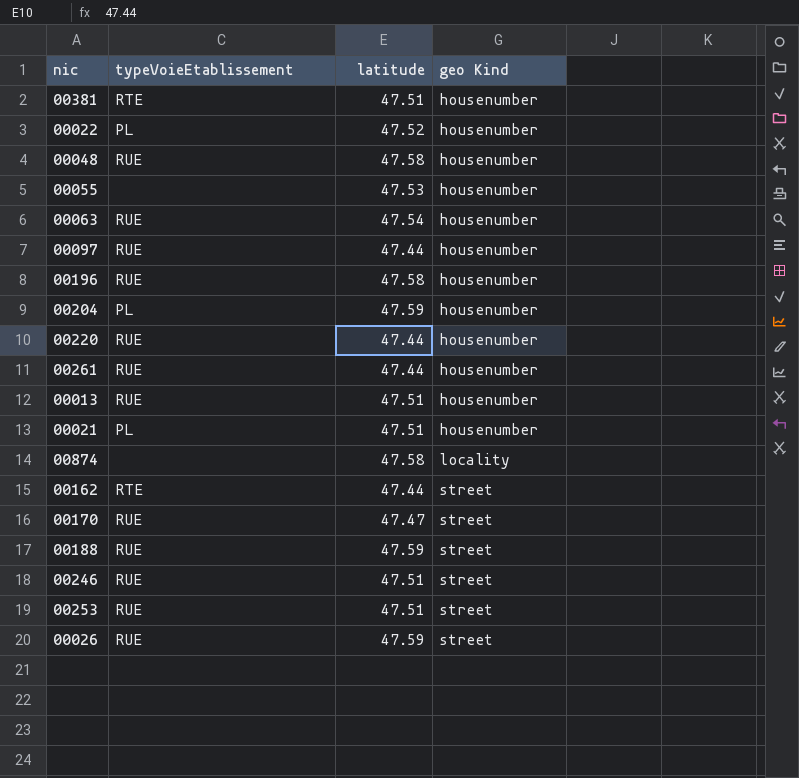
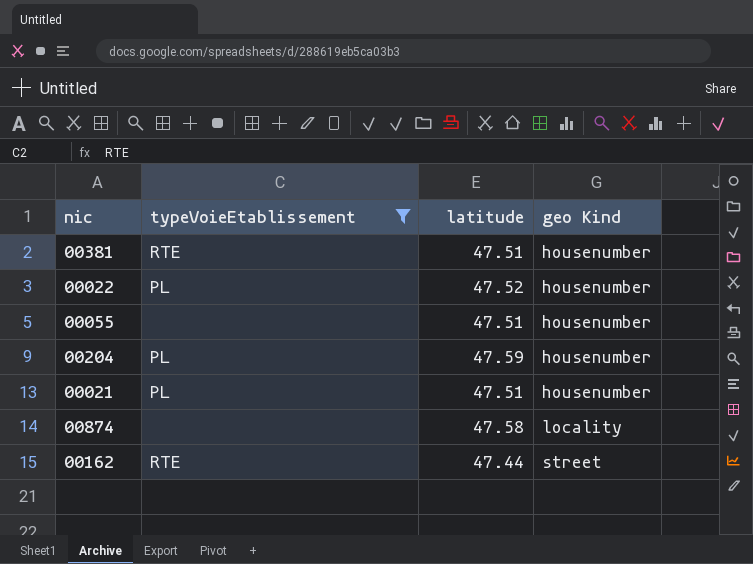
filter: none -> typeVoieEtablissement != RUE
00055 | latitude: 47.53 -> 47.51

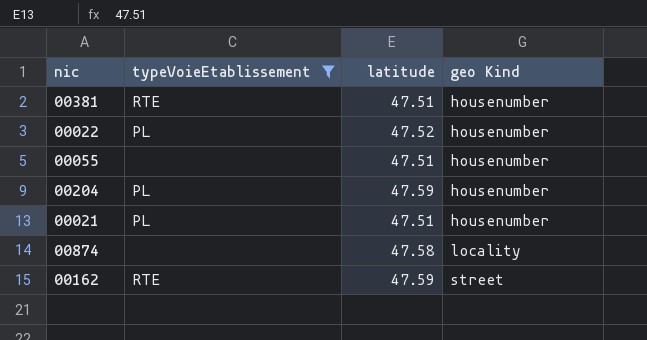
00162 | latitude: 47.44 -> 47.59

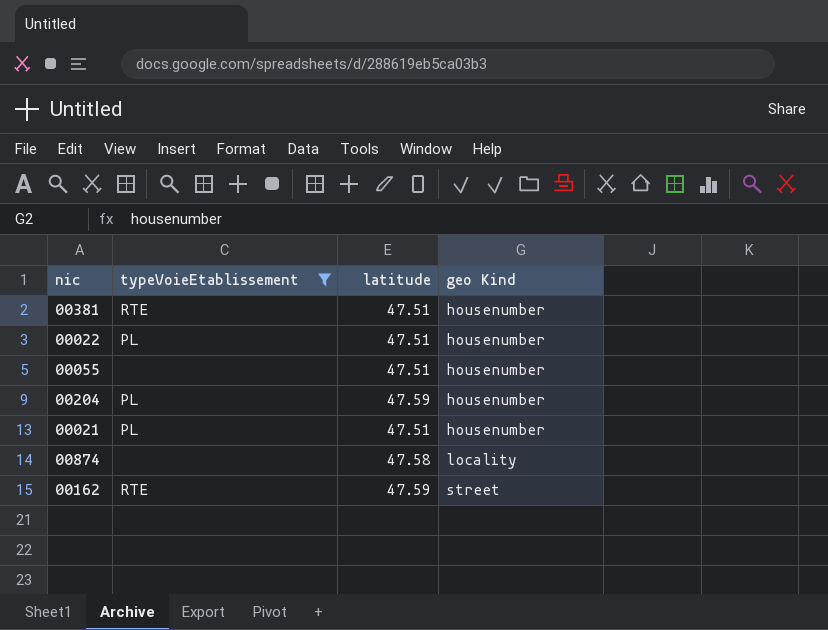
00022 | latitude: 47.52 -> 47.51

